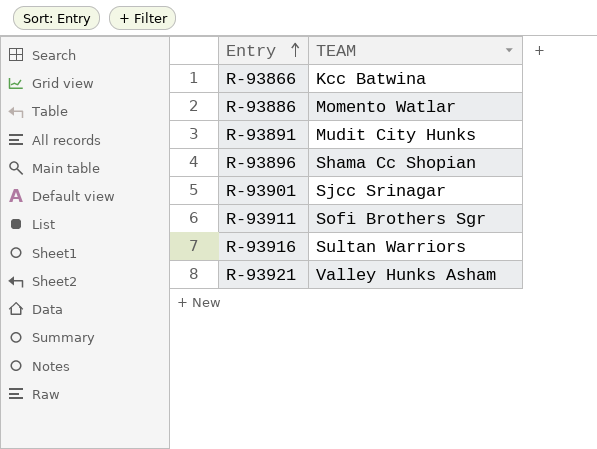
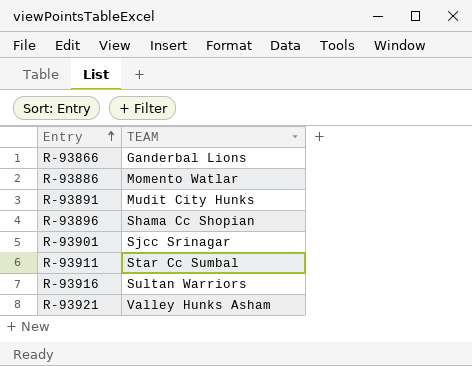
R-93866 | TEAM: Kcc Batwina -> Ganderbal Lions
R-93911 | TEAM: Sofi Brothers Sgr -> Star Cc Sumbal

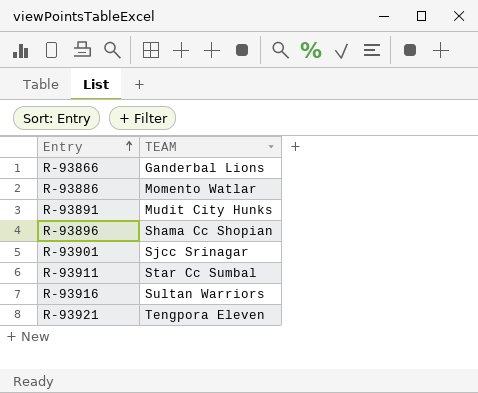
R-93921 | TEAM: Valley Hunks Asham -> Tengpora Eleven

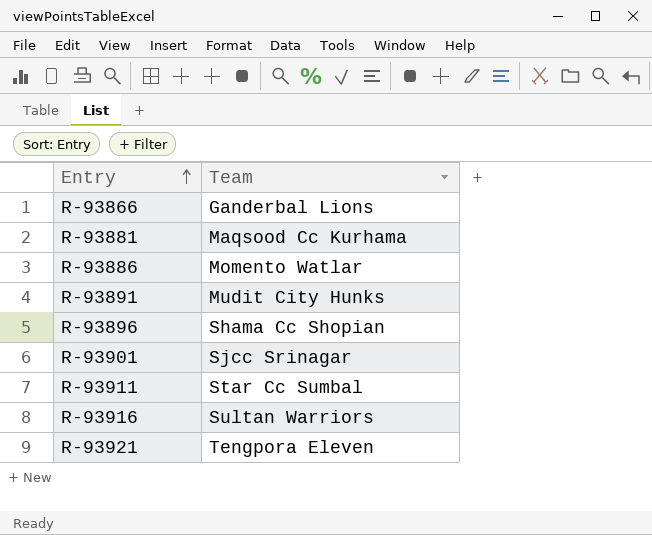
column name: TEAM -> Team
row R-93881: none -> Maqsood Cc Kurhama

